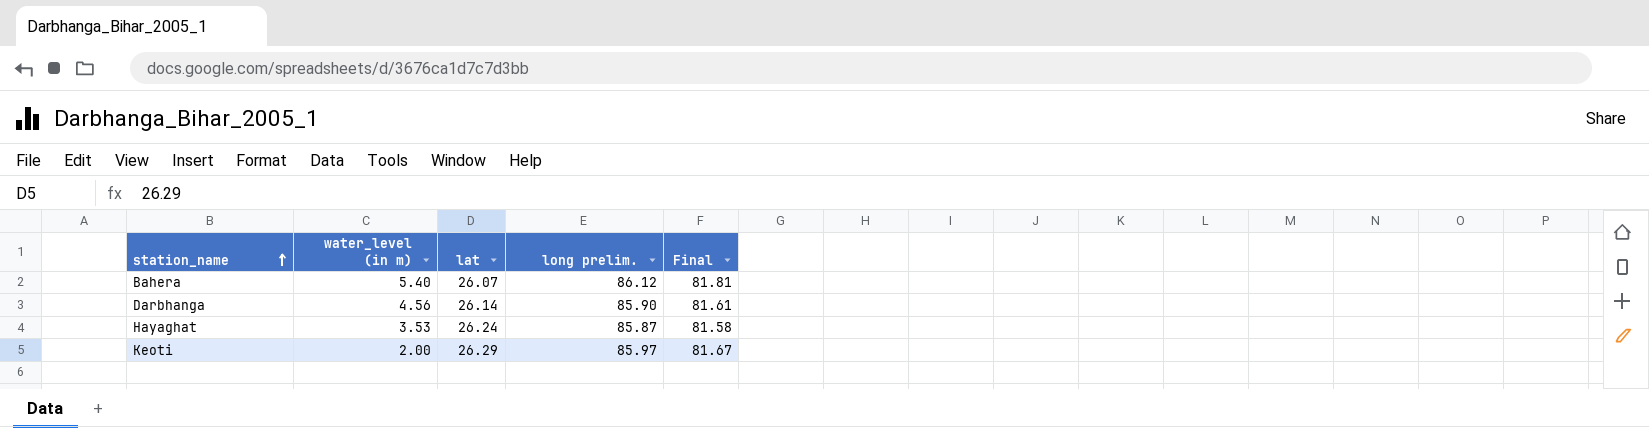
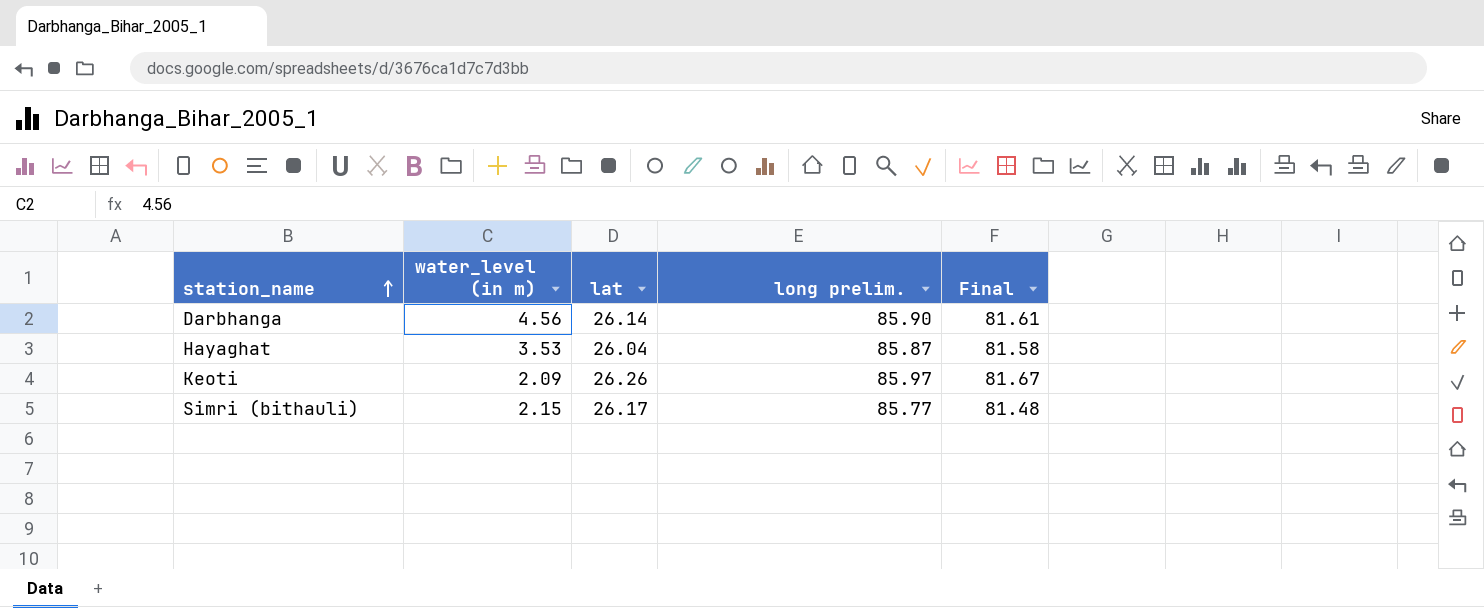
row Bahera: 5.40 | 26.07 | 86.12 | 81.81 -> none
Hayaghat | lat: 26.24 -> 26.04
Keoti | water_level (in m): 2.00 -> 2.09
Keoti | lat: 26.29 -> 26.26
row Simri (bithauli): none -> 2.15 | 26.17 | 85.77 | 81.48

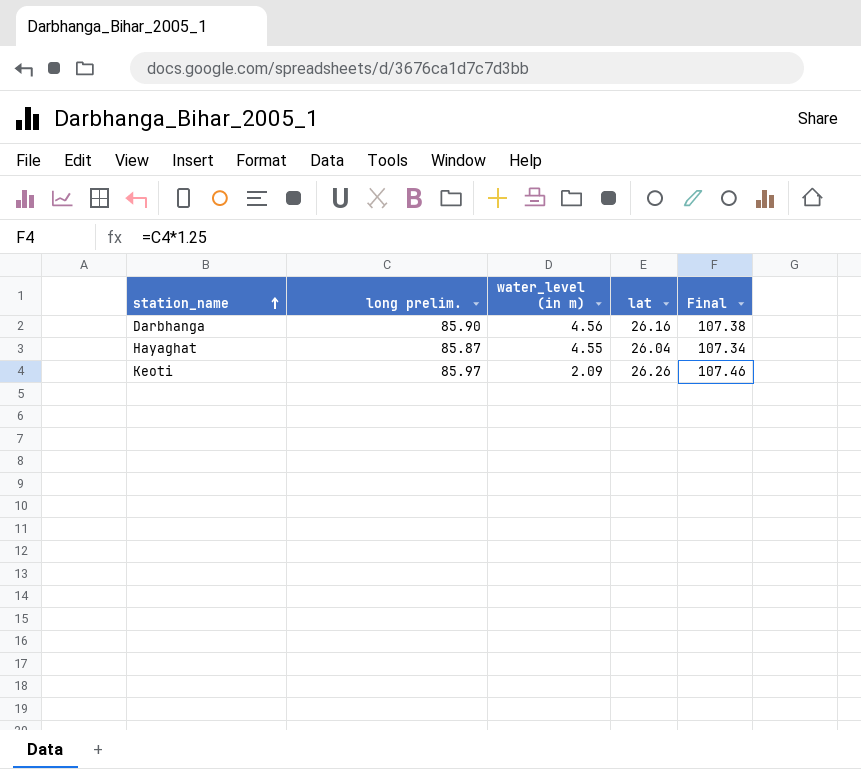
column long prelim. | position: 4 -> 2
column Final | formula: [long prelim.] * 0.95 -> [long prelim.] * 1.25
row Simri (bithauli): 2.15 | 26.17 | 85.77 | 81.48 -> none
Darbhanga | lat: 26.14 -> 26.16
Hayaghat | water_level (in m): 3.53 -> 4.55

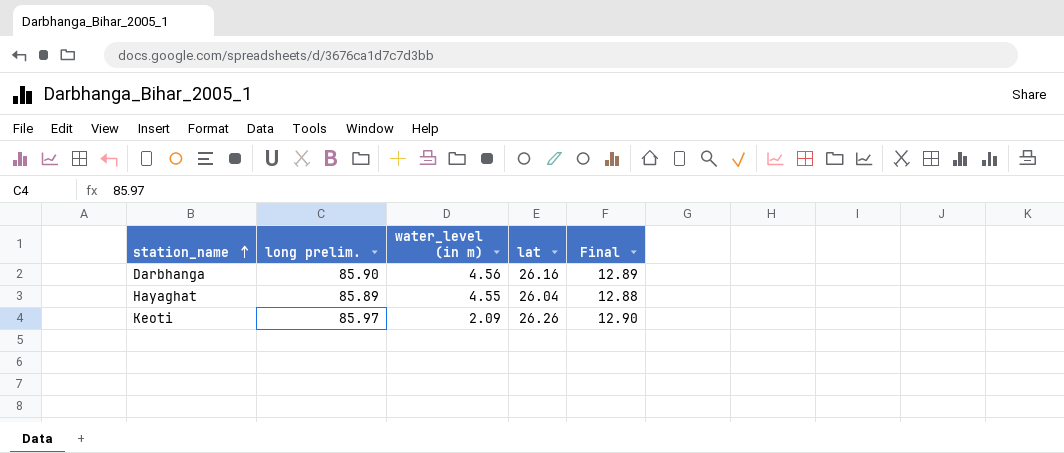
column Final | formula: [long prelim.] * 1.25 -> [long prelim.] * 0.15
Hayaghat | long prelim.: 85.87 -> 85.89

